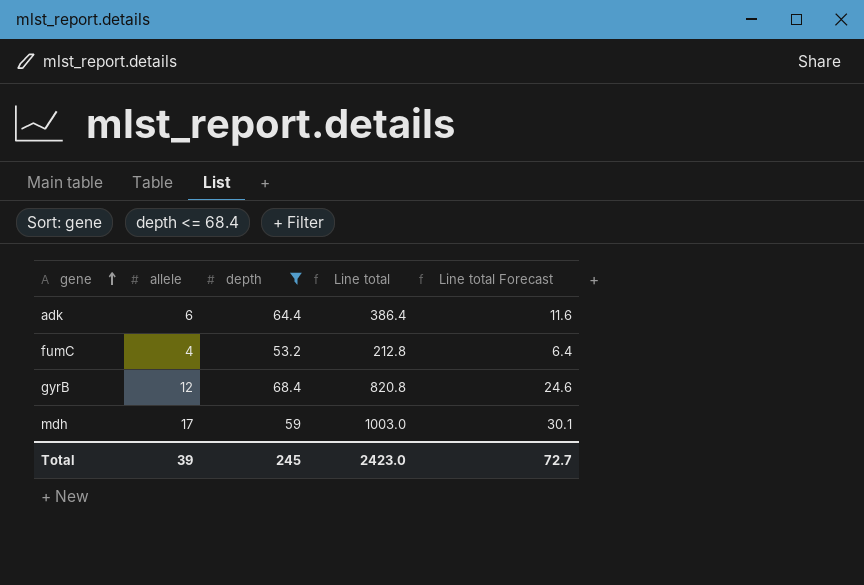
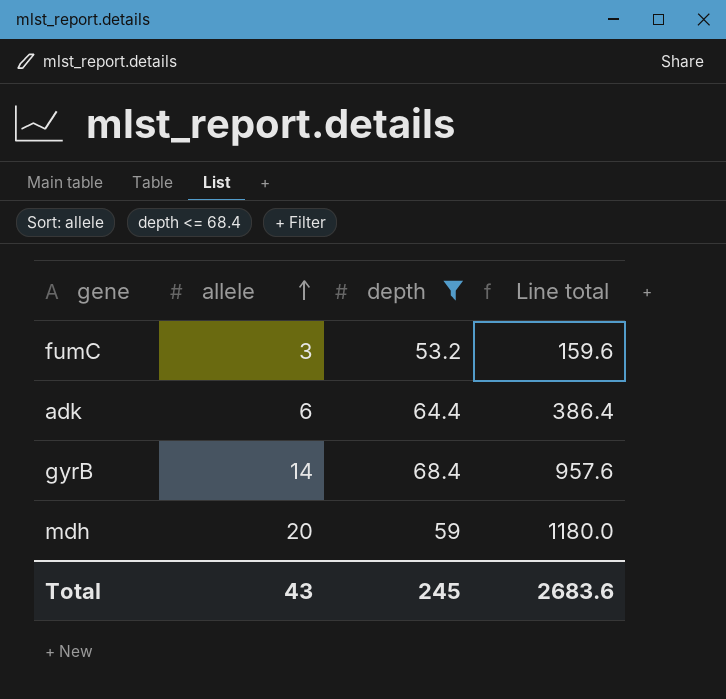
row order: gene ascending -> allele ascending
column Line total Forecast | formula: [Line total] * 0.03 -> none
fumC | allele: 4 -> 3
fumC | Line total: 212.8 -> 159.6
gyrB | allele: 12 -> 14
gyrB | Line total: 820.8 -> 957.6
mdh | allele: 17 -> 20
mdh | Line total: 1003.0 -> 1180.0
Total | allele: 39 -> 43
Total | Line total: 2423.0 -> 2683.6

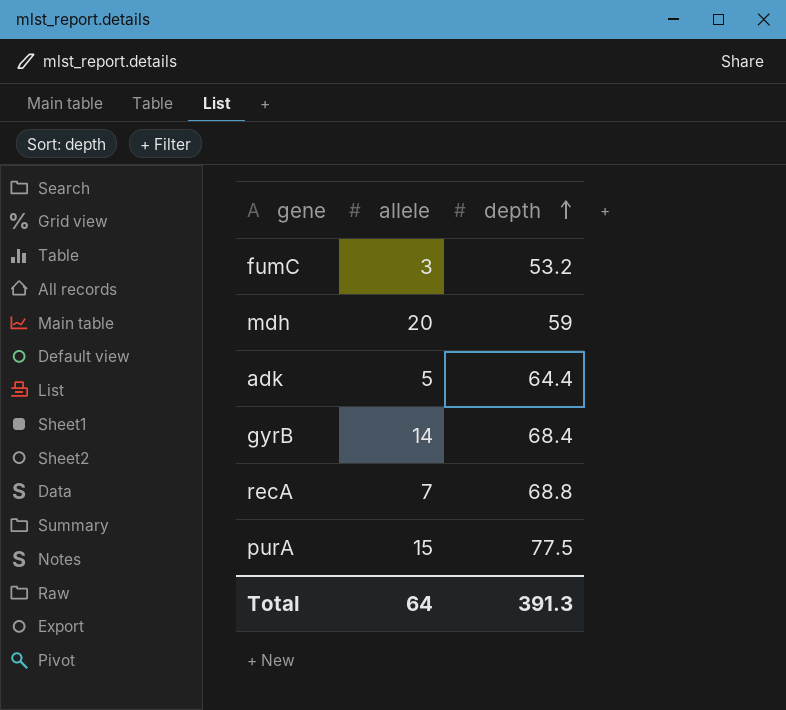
filter: depth <= 68.4 -> none
row order: allele ascending -> depth ascending
column Line total | formula: [allele] * [depth] -> none
adk | allele: 6 -> 5
Total | allele: 43 -> 64
Total | depth: 245 -> 391.3

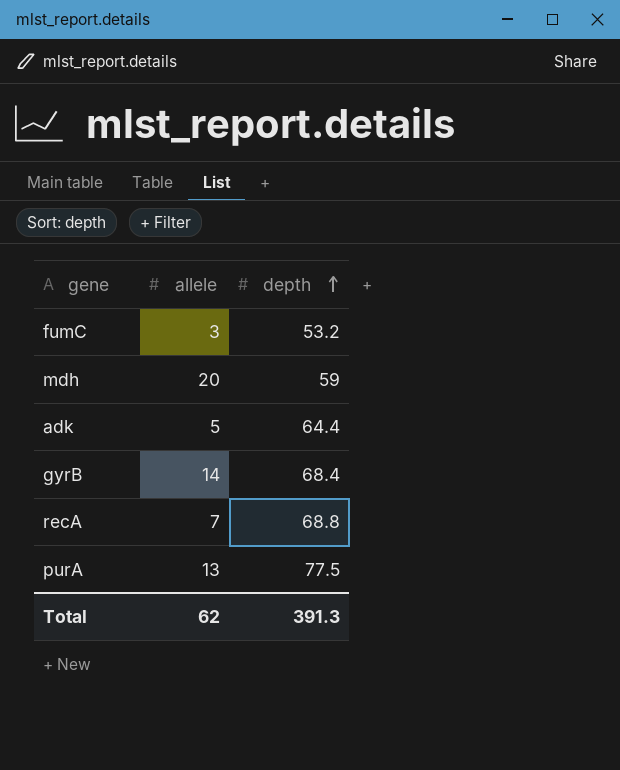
purA | allele: 15 -> 13
Total | allele: 64 -> 62

